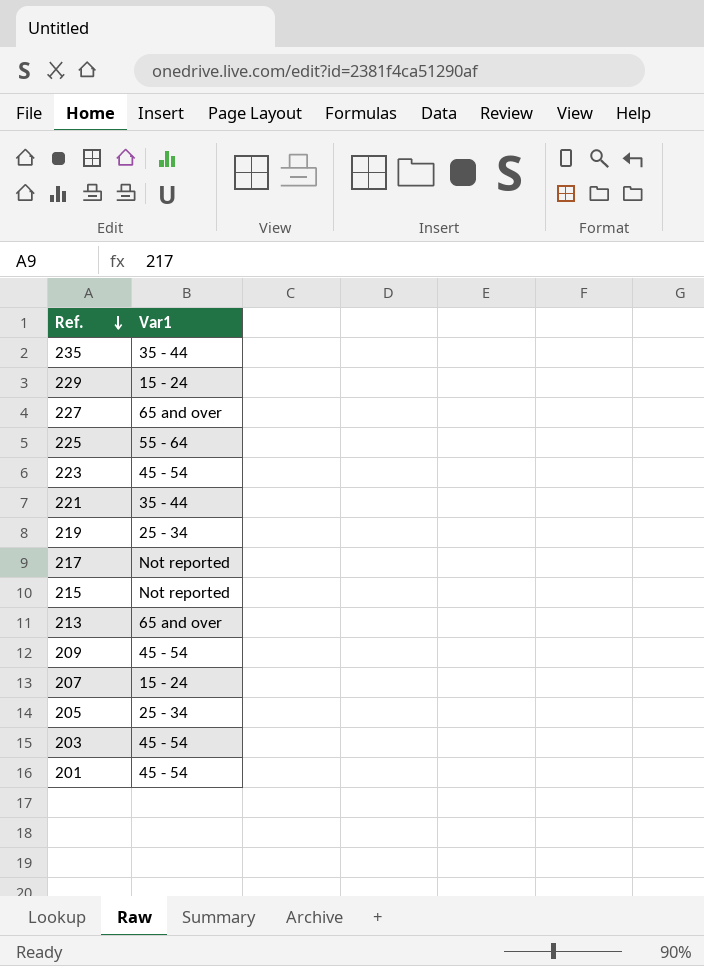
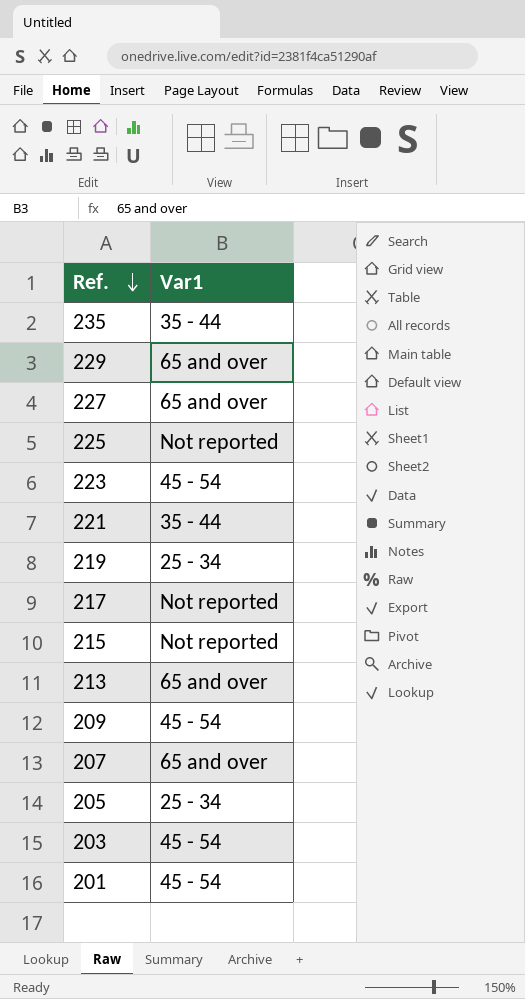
229 | Var1: 15 - 24 -> 65 and over
225 | Var1: 55 - 64 -> Not reported
207 | Var1: 15 - 24 -> 65 and over

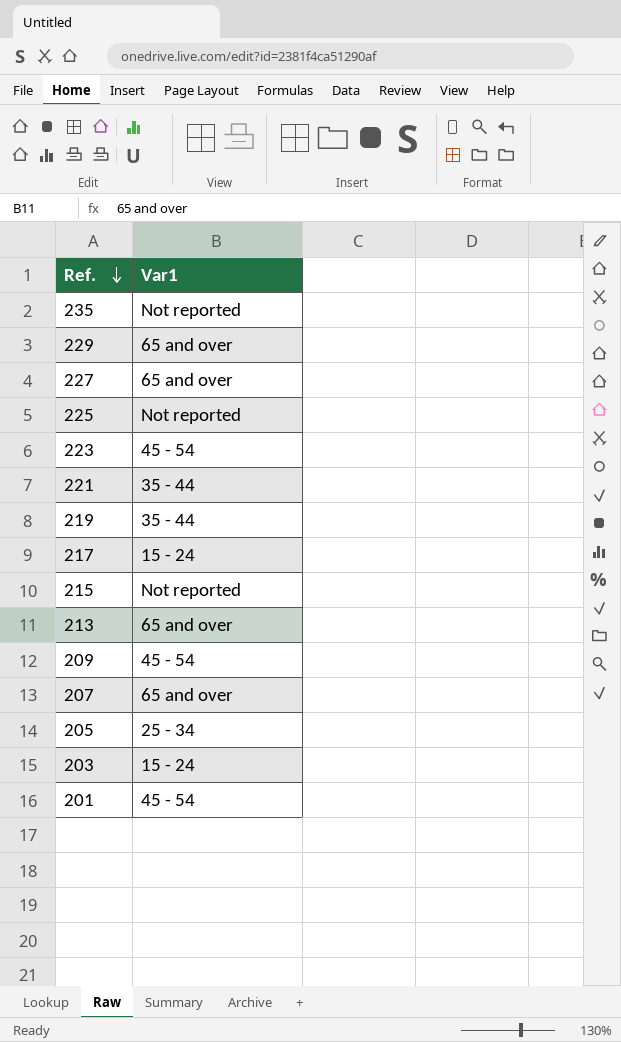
235 | Var1: 35 - 44 -> Not reported
219 | Var1: 25 - 34 -> 35 - 44
217 | Var1: Not reported -> 15 - 24
203 | Var1: 45 - 54 -> 15 - 24

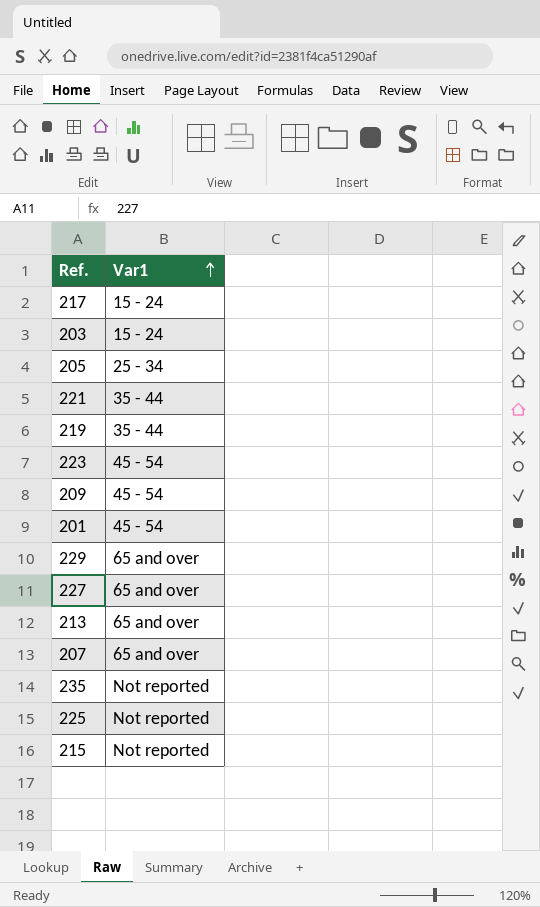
row order: Ref. descending -> Var1 ascending

